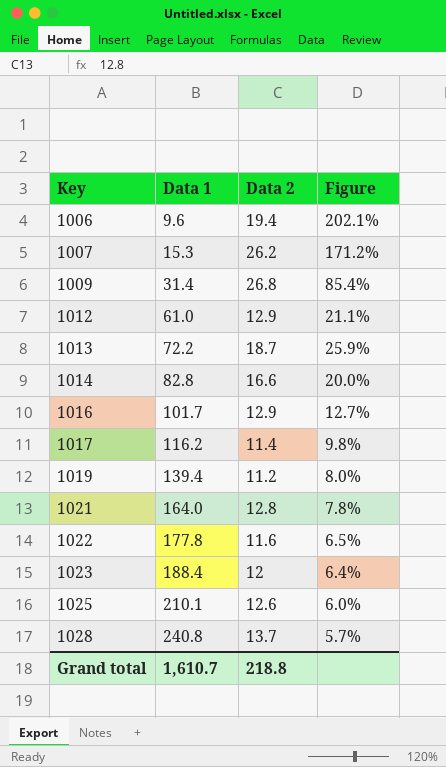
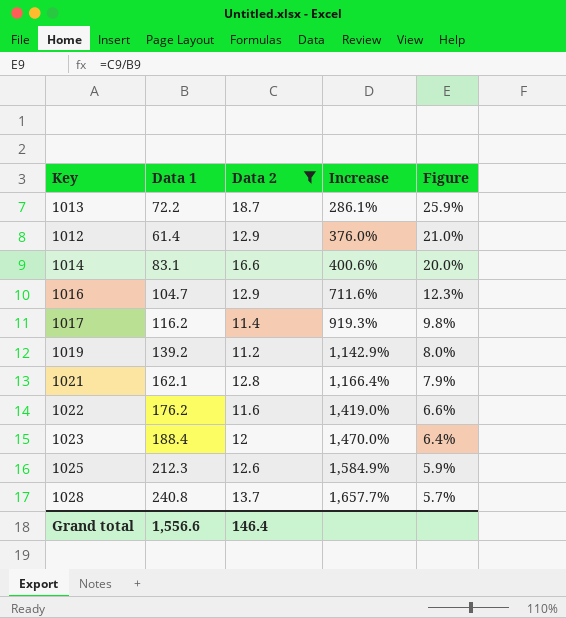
filter: none -> Data 2 <= 18.7
row order: Key ascending -> Increase ascending
column Increase | formula: none -> ([Data 1] - [Data 2]) / [Data 2]
1012 | Data 1: 61.0 -> 61.4
1012 | Figure: 21.1% -> 21.0%
1014 | Data 1: 82.8 -> 83.1
1016 | Data 1: 101.7 -> 104.7
1016 | Figure: 12.7% -> 12.3%
1019 | Data 1: 139.4 -> 139.2
1021 | Data 1: 164.0 -> 162.1
1021 | Figure: 7.8% -> 7.9%
1022 | Data 1: 177.8 -> 176.2
1022 | Figure: 6.5% -> 6.6%
1025 | Data 1: 210.1 -> 212.3
1025 | Figure: 6.0% -> 5.9%
Grand total | Data 1: 1,610.7 -> 1,556.6
Grand total | Data 2: 218.8 -> 146.4

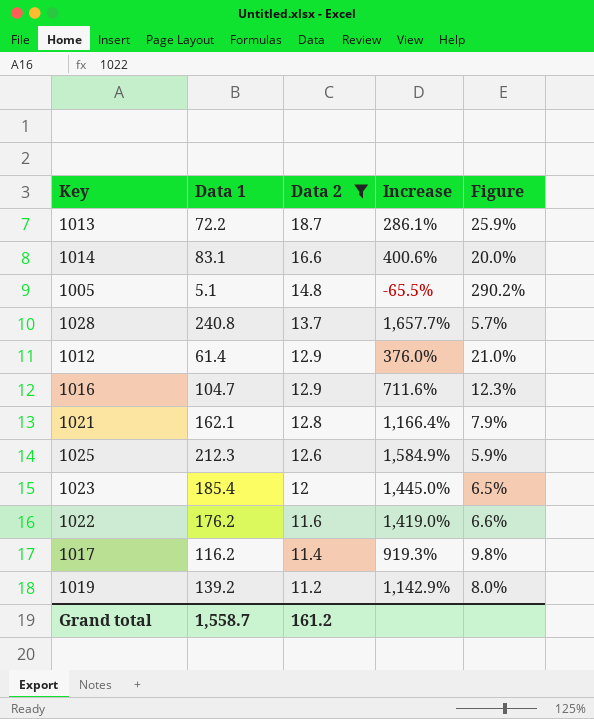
row order: Increase ascending -> Data 2 descending
row 1005: none -> 5.1 | 14.8 | -65.5% | 290.2%
1023 | Data 1: 188.4 -> 185.4
1023 | Increase: 1,470.0% -> 1,445.0%
1023 | Figure: 6.4% -> 6.5%
Grand total | Data 1: 1,556.6 -> 1,558.7
Grand total | Data 2: 146.4 -> 161.2

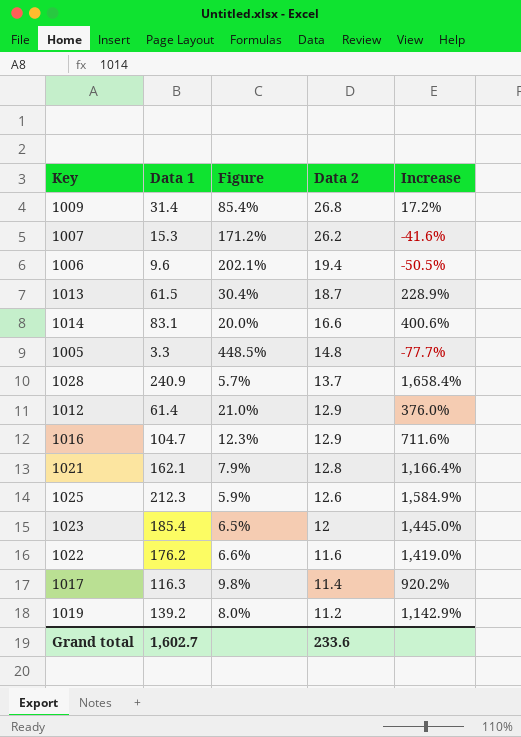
filter: Data 2 <= 18.7 -> none
column Figure | position: 5 -> 3
1013 | Data 1: 72.2 -> 61.5
1013 | Figure: 25.9% -> 30.4%
1013 | Increase: 286.1% -> 228.9%
1005 | Data 1: 5.1 -> 3.3
1005 | Figure: 290.2% -> 448.5%
1005 | Increase: -65.5% -> -77.7%
1028 | Data 1: 240.8 -> 240.9
1028 | Increase: 1,657.7% -> 1,658.4%
1017 | Data 1: 116.2 -> 116.3
1017 | Increase: 919.3% -> 920.2%
Grand total | Data 1: 1,558.7 -> 1,602.7
Grand total | Data 2: 161.2 -> 233.6

